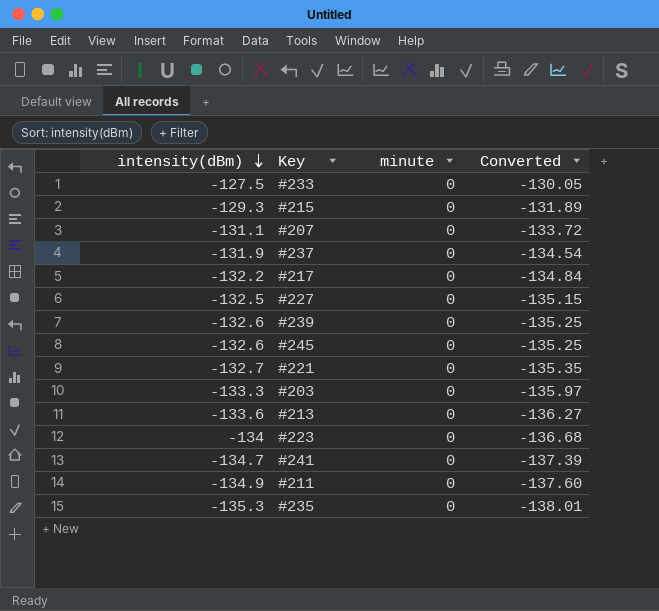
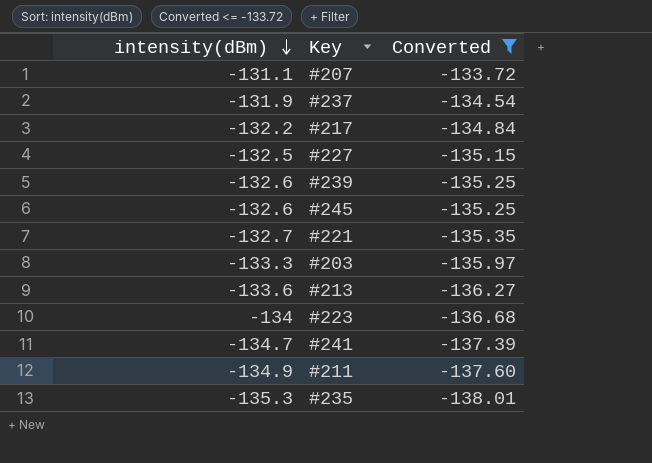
filter: none -> Converted <= -133.72
column minute | position: 3 -> none

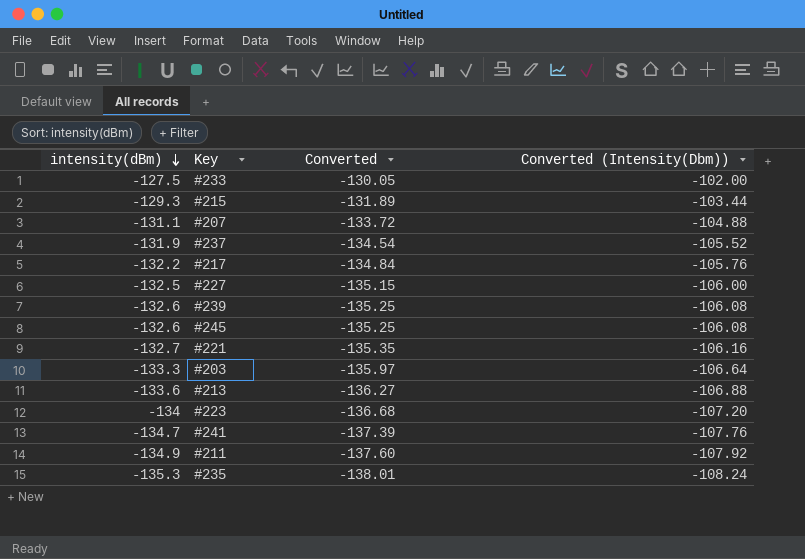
filter: Converted <= -133.72 -> none
column Converted (Intensity(Dbm)) | formula: none -> [intensity(dBm)] * 0.8

